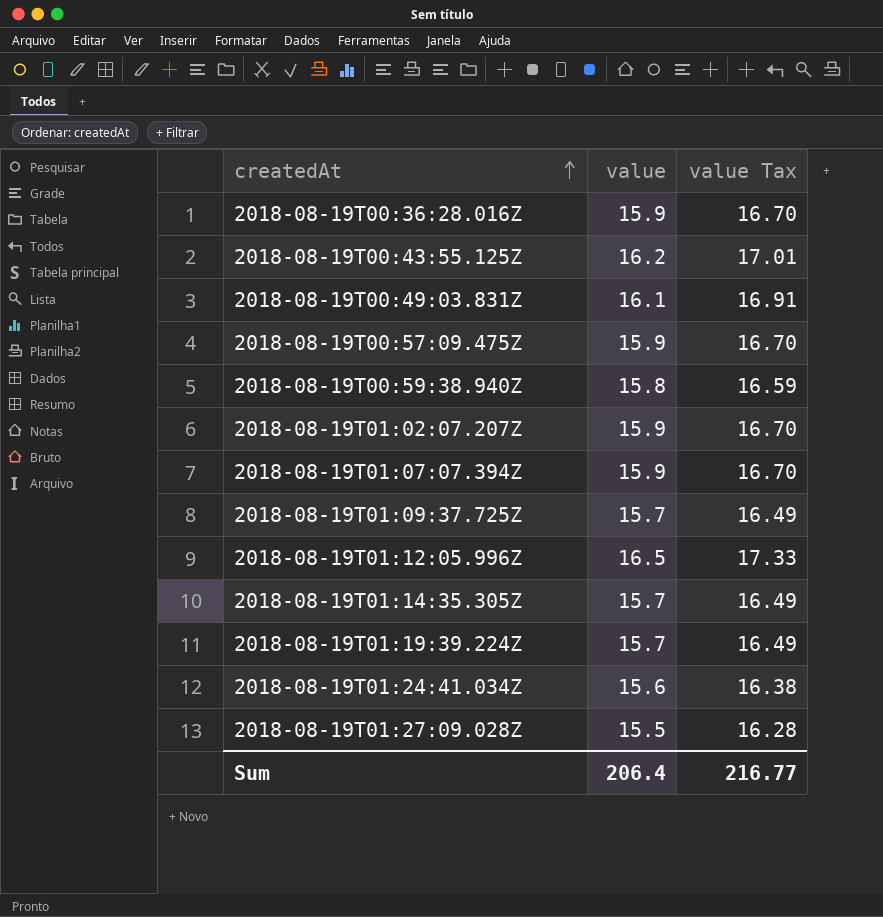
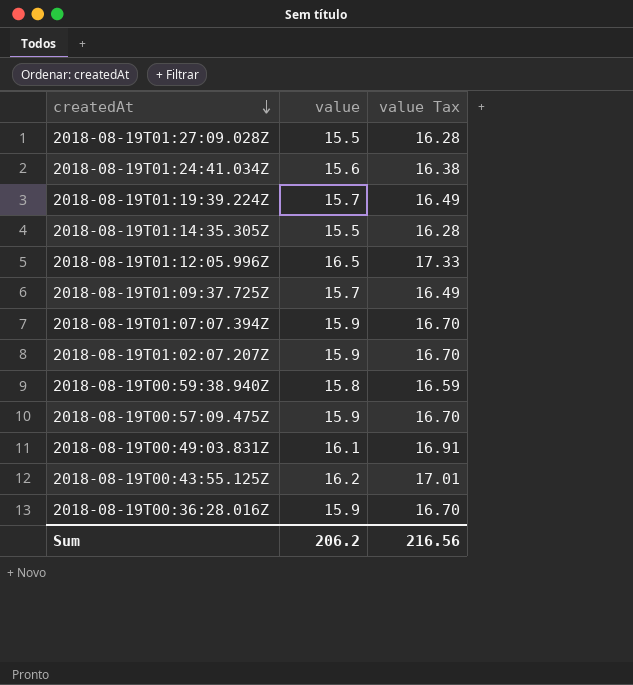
row order: createdAt ascending -> createdAt descending
2018-08-19T01:14:35.305Z | value: 15.7 -> 15.5
2018-08-19T01:14:35.305Z | value Tax: 16.49 -> 16.28
Sum | value: 206.4 -> 206.2
Sum | value Tax: 216.77 -> 216.56

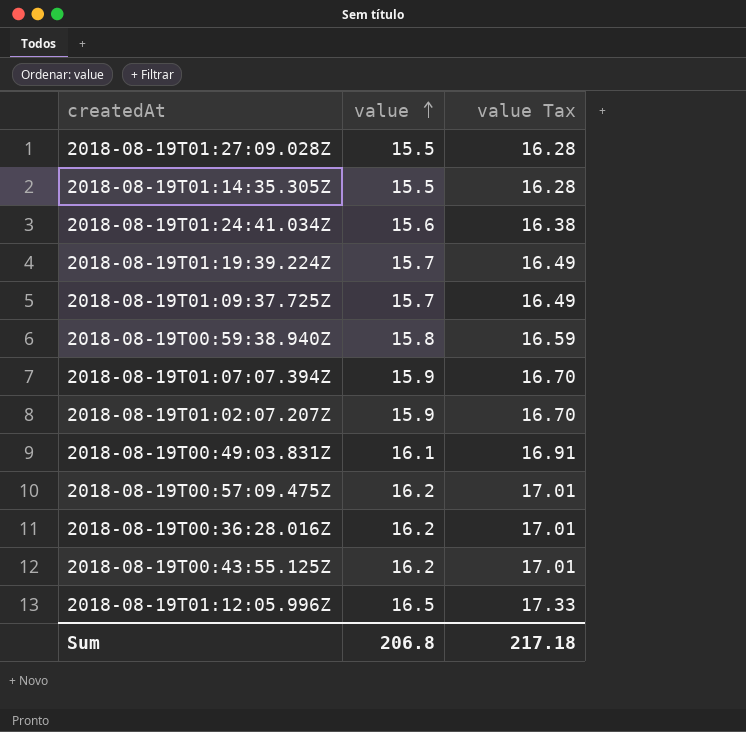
row order: createdAt descending -> value ascending
2018-08-19T00:57:09.475Z | value: 15.9 -> 16.2
2018-08-19T00:57:09.475Z | value Tax: 16.70 -> 17.01
2018-08-19T00:36:28.016Z | value: 15.9 -> 16.2
2018-08-19T00:36:28.016Z | value Tax: 16.70 -> 17.01
Sum | value: 206.2 -> 206.8
Sum | value Tax: 216.56 -> 217.18

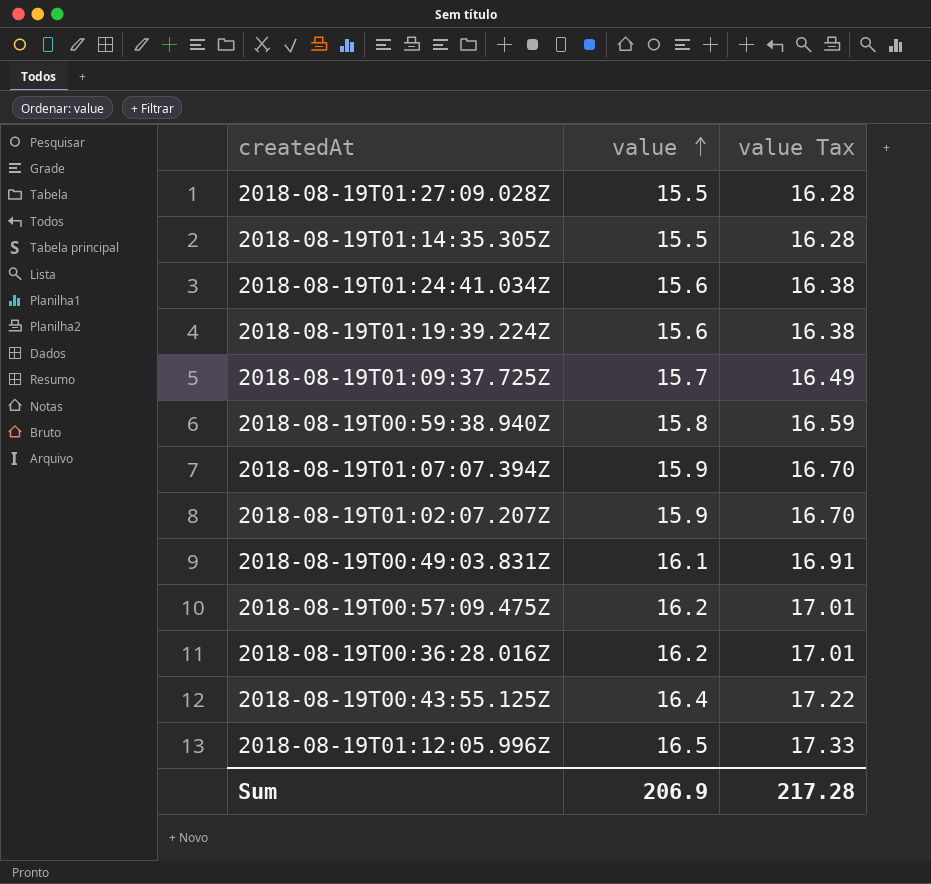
2018-08-19T01:19:39.224Z | value: 15.7 -> 15.6
2018-08-19T01:19:39.224Z | value Tax: 16.49 -> 16.38
2018-08-19T00:43:55.125Z | value: 16.2 -> 16.4
2018-08-19T00:43:55.125Z | value Tax: 17.01 -> 17.22
Sum | value: 206.8 -> 206.9
Sum | value Tax: 217.18 -> 217.28

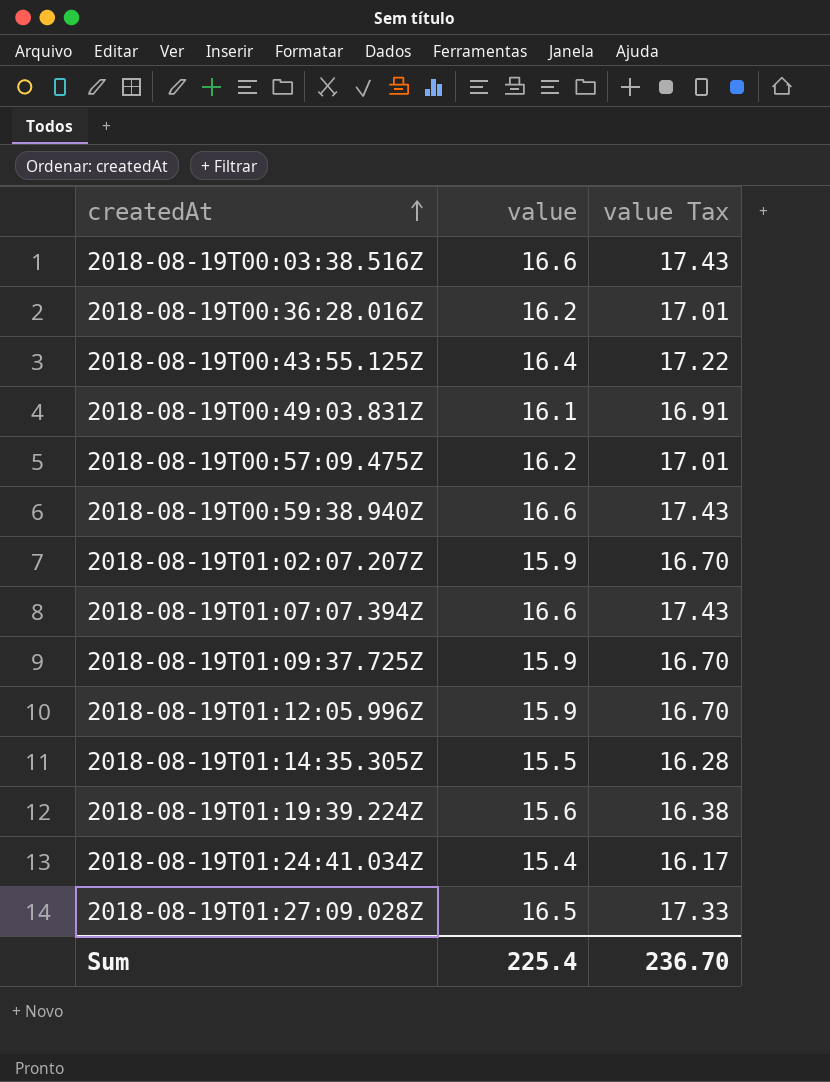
row order: value ascending -> createdAt ascending
row 2018-08-19T00:03:38.516Z: none -> 16.6 | 17.43
2018-08-19T00:59:38.940Z | value: 15.8 -> 16.6
2018-08-19T00:59:38.940Z | value Tax: 16.59 -> 17.43
2018-08-19T01:07:07.394Z | value: 15.9 -> 16.6
2018-08-19T01:07:07.394Z | value Tax: 16.70 -> 17.43
2018-08-19T01:09:37.725Z | value: 15.7 -> 15.9
2018-08-19T01:09:37.725Z | value Tax: 16.49 -> 16.70
2018-08-19T01:12:05.996Z | value: 16.5 -> 15.9
2018-08-19T01:12:05.996Z | value Tax: 17.33 -> 16.70
2018-08-19T01:24:41.034Z | value: 15.6 -> 15.4
2018-08-19T01:24:41.034Z | value Tax: 16.38 -> 16.17
2018-08-19T01:27:09.028Z | value: 15.5 -> 16.5
2018-08-19T01:27:09.028Z | value Tax: 16.28 -> 17.33
Sum | value: 206.9 -> 225.4
Sum | value Tax: 217.28 -> 236.70

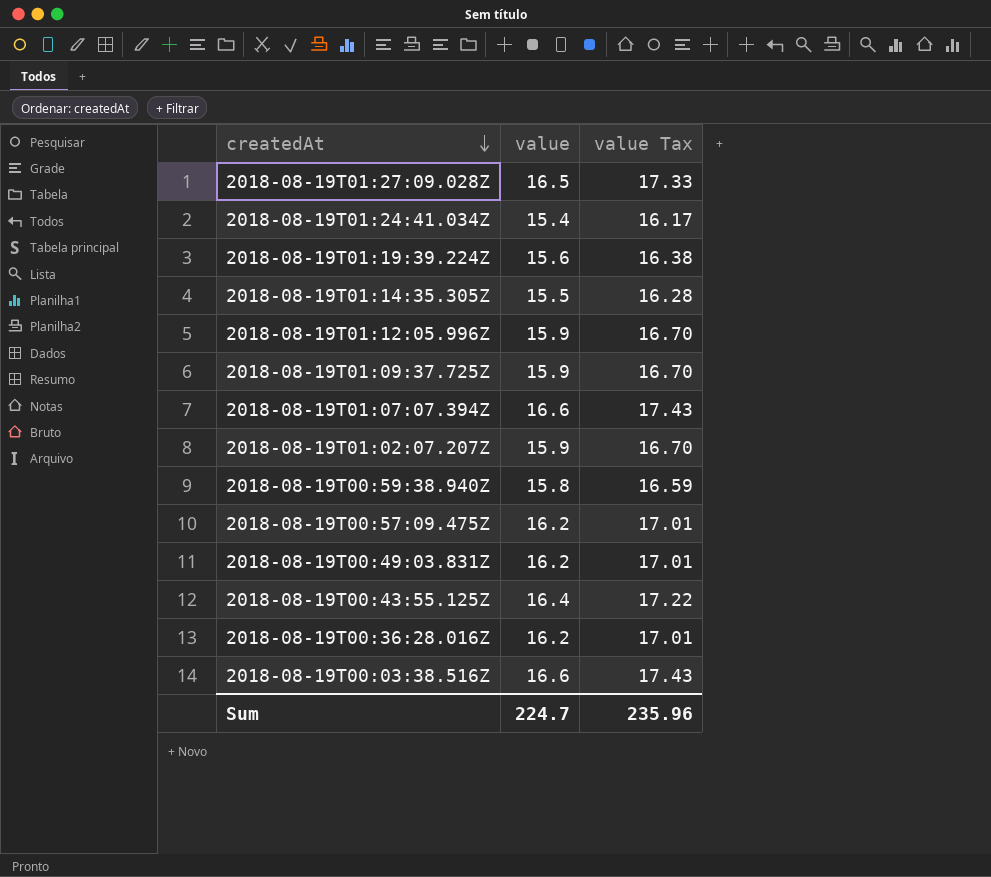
row order: createdAt ascending -> createdAt descending
2018-08-19T00:59:38.940Z | value: 16.6 -> 15.8
2018-08-19T00:59:38.940Z | value Tax: 17.43 -> 16.59
2018-08-19T00:49:03.831Z | value: 16.1 -> 16.2
2018-08-19T00:49:03.831Z | value Tax: 16.91 -> 17.01
Sum | value: 225.4 -> 224.7
Sum | value Tax: 236.70 -> 235.96

